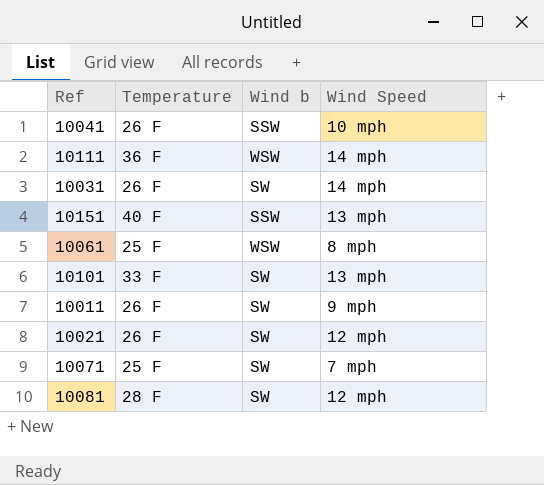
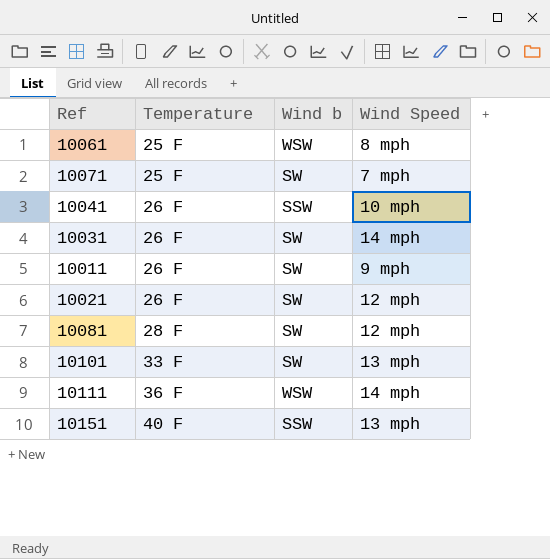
row order: none -> Temperature ascending

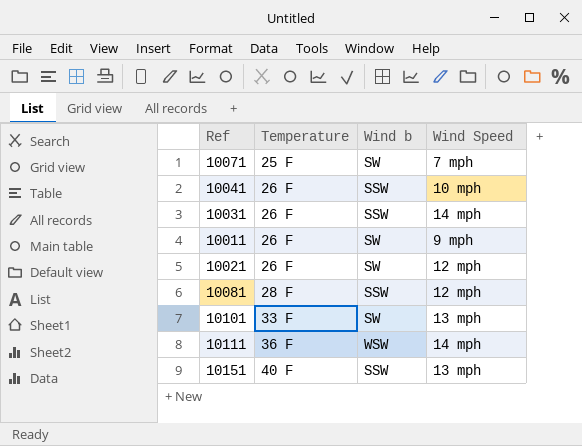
row 10061: 25 F | WSW | 8 mph -> none
10031 | Wind b: SW -> SSW
10081 | Wind b: SW -> SSW

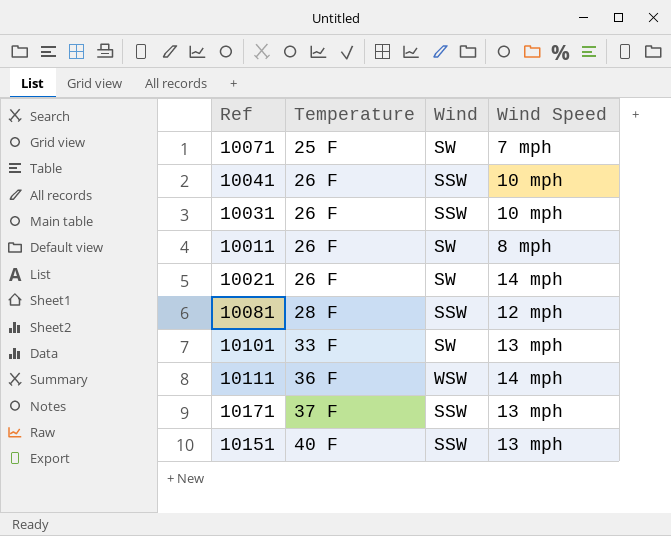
column name: Wind b -> Wind
10031 | Wind Speed: 14 mph -> 10 mph
10011 | Wind Speed: 9 mph -> 8 mph
10021 | Wind Speed: 12 mph -> 14 mph
row 10171: none -> 37 F | SSW | 13 mph

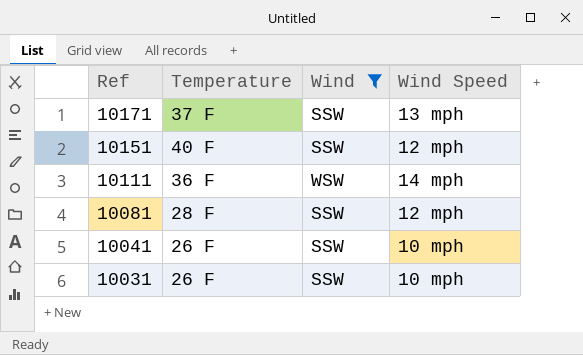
filter: none -> Wind != SW
row order: Temperature ascending -> Ref descending
10151 | Wind Speed: 13 mph -> 12 mph

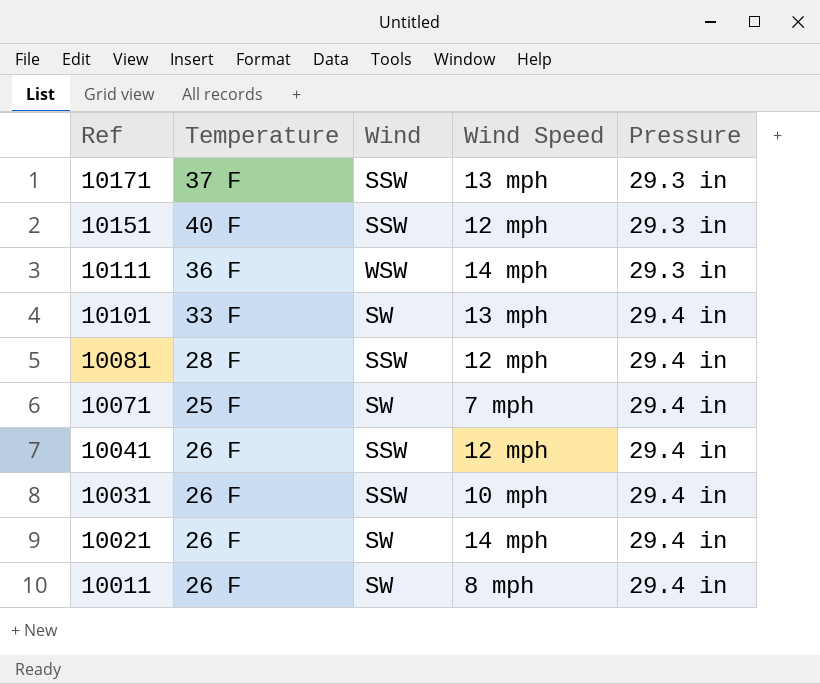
filter: Wind != SW -> none
column Pressure | position: none -> 5
10041 | Wind Speed: 10 mph -> 12 mph

